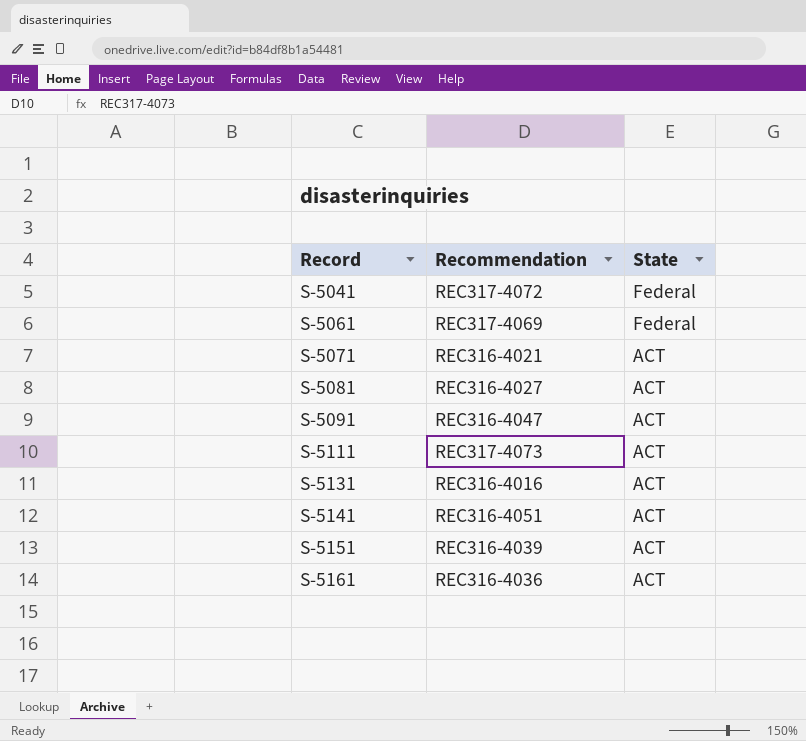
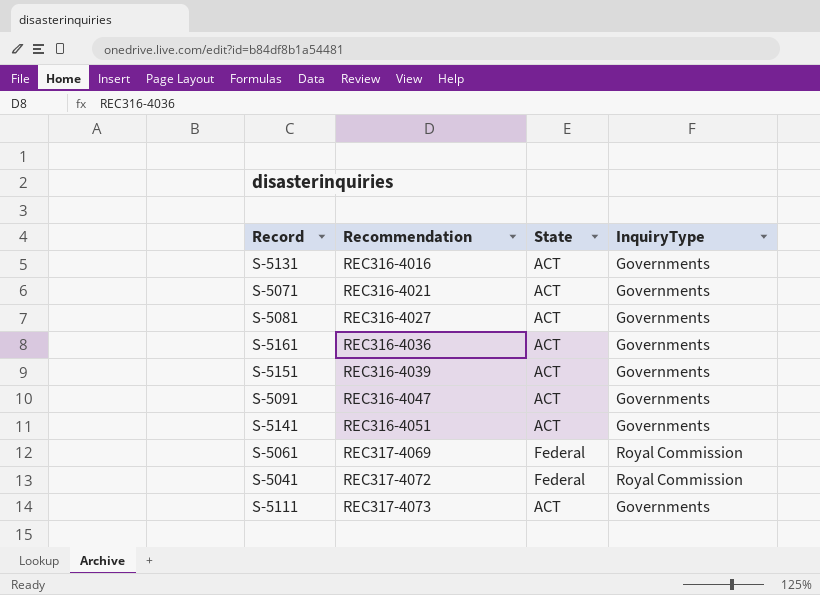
row order: Record ascending -> Recommendation ascending
column InquiryType | position: none -> 4

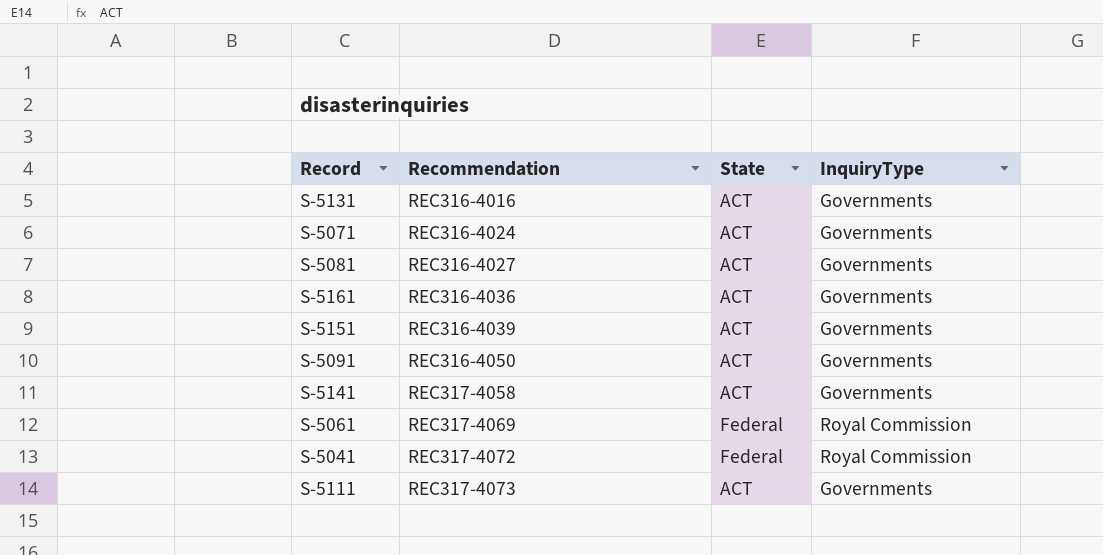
S-5071 | Recommendation: REC316-4021 -> REC316-4024
S-5091 | Recommendation: REC316-4047 -> REC316-4050
S-5141 | Recommendation: REC316-4051 -> REC317-4058

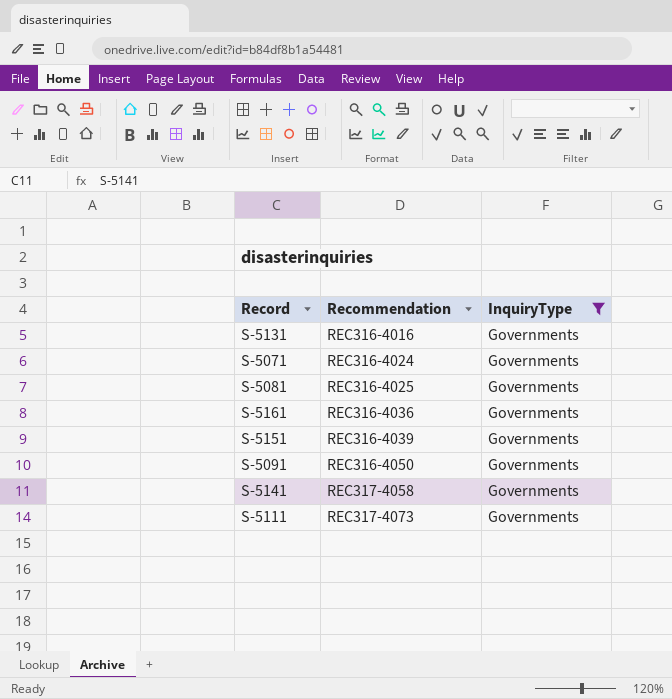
filter: none -> InquiryType = Governments
column State | position: 3 -> none
S-5081 | Recommendation: REC316-4027 -> REC316-4025

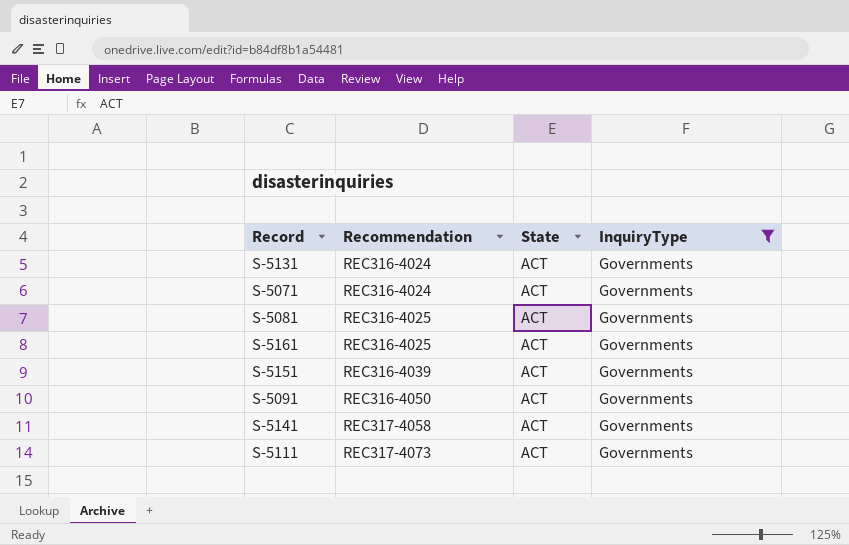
column State | position: none -> 3
S-5131 | Recommendation: REC316-4016 -> REC316-4024
S-5161 | Recommendation: REC316-4036 -> REC316-4025

